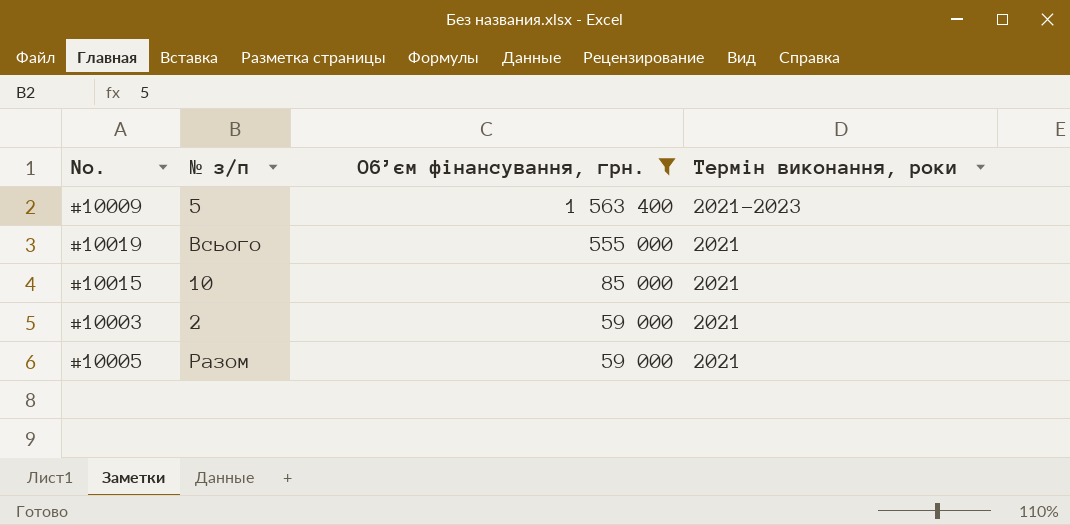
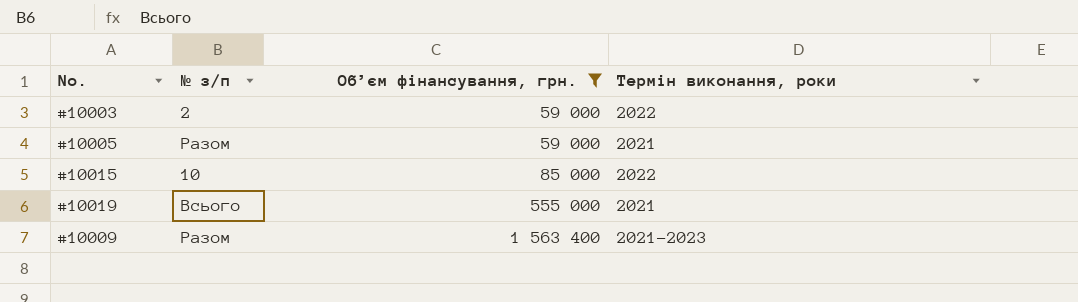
row order: Об’єм фінансування, грн. descending -> Об’єм фінансування, грн. ascending
#10003 | Термін виконання, роки: 2021 -> 2022
#10015 | Термін виконання, роки: 2021 -> 2022
#10009 | № з/п: 5 -> Разом

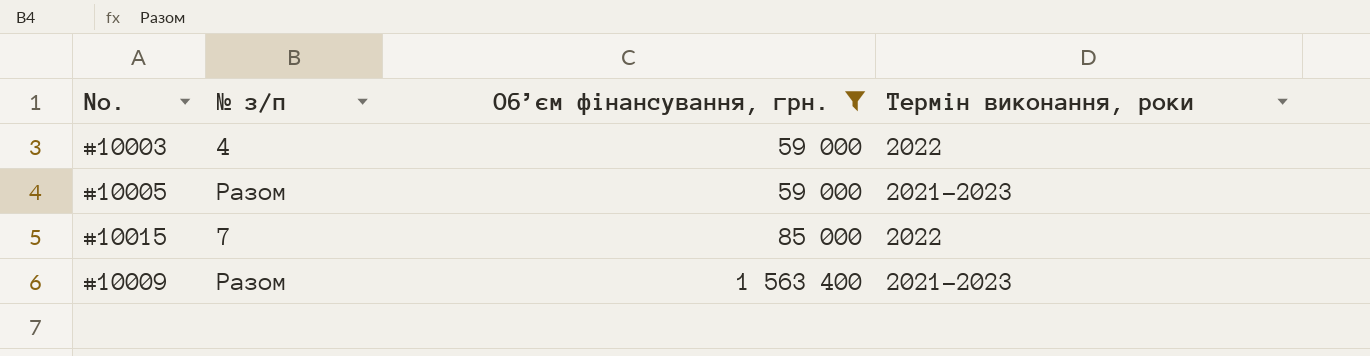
row #10019: Всього | 555 000 | 2021 -> none
#10003 | № з/п: 2 -> 4
#10005 | Термін виконання, роки: 2021 -> 2021-2023
#10015 | № з/п: 10 -> 7

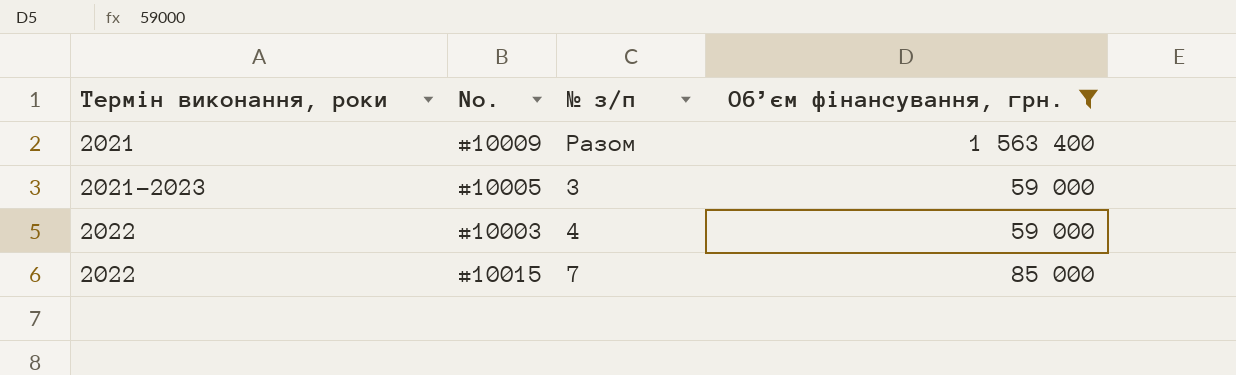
row order: Об’єм фінансування, грн. ascending -> Термін виконання, роки ascending
column Термін виконання, роки | position: 4 -> 1
#10009 | Термін виконання, роки: 2021-2023 -> 2021
#10005 | № з/п: Разом -> 3

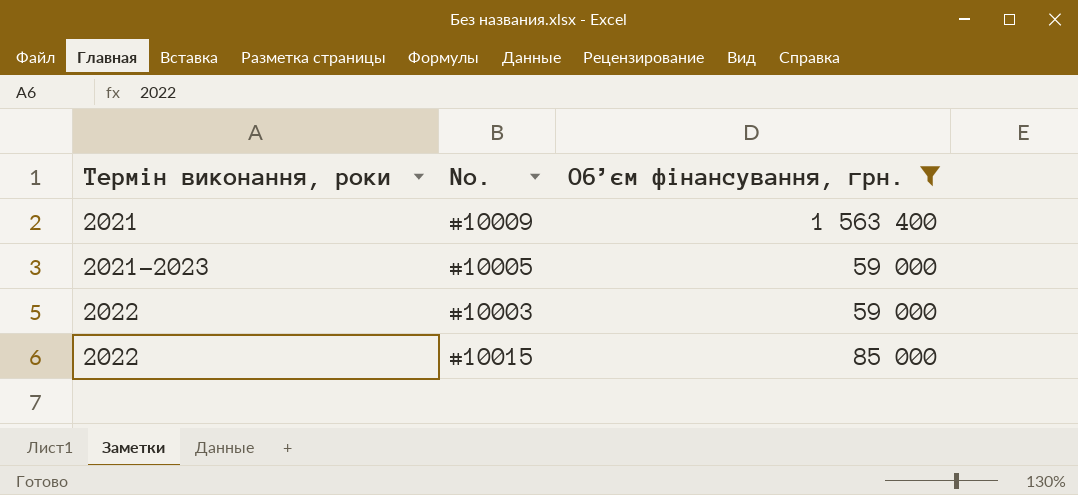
column № з/п | position: 3 -> none

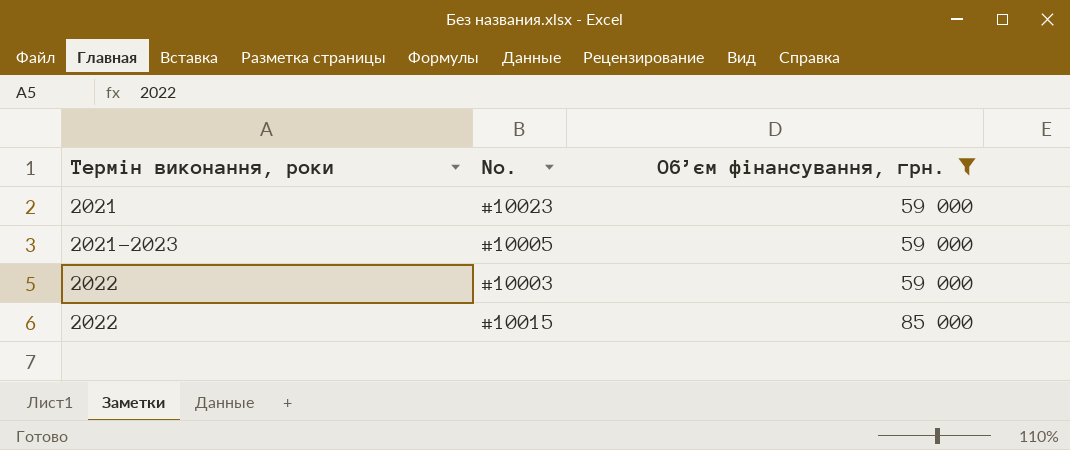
row #10009: 2021 | 1 563 400 -> none
row #10023: none -> 2021 | 59 000

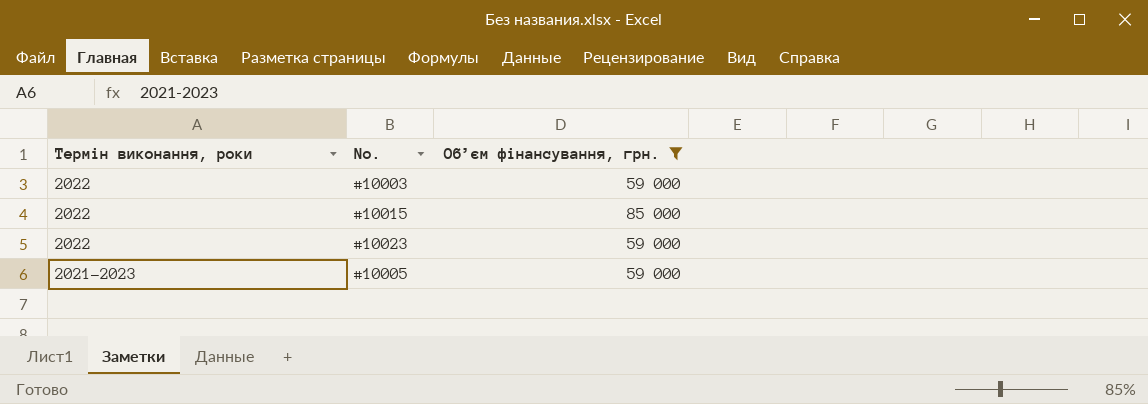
row order: Термін виконання, роки ascending -> Термін виконання, роки descending
#10023 | Термін виконання, роки: 2021 -> 2022

